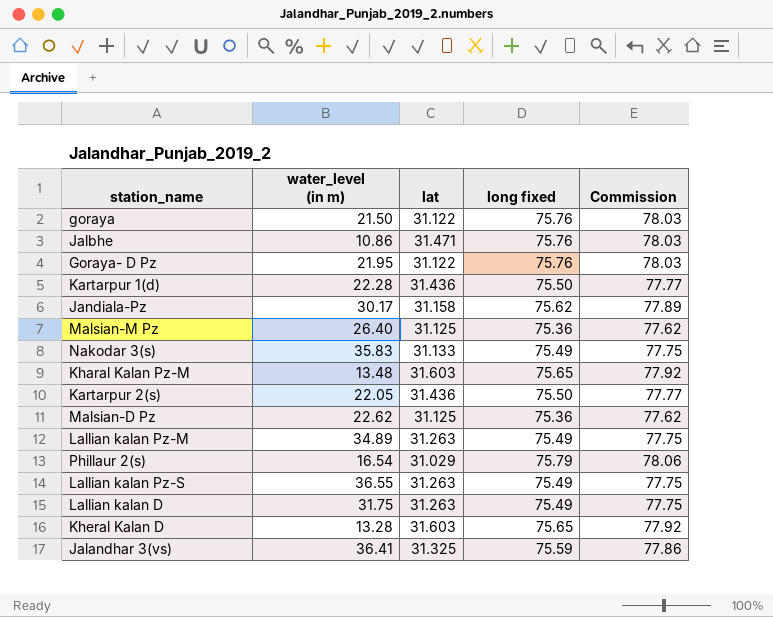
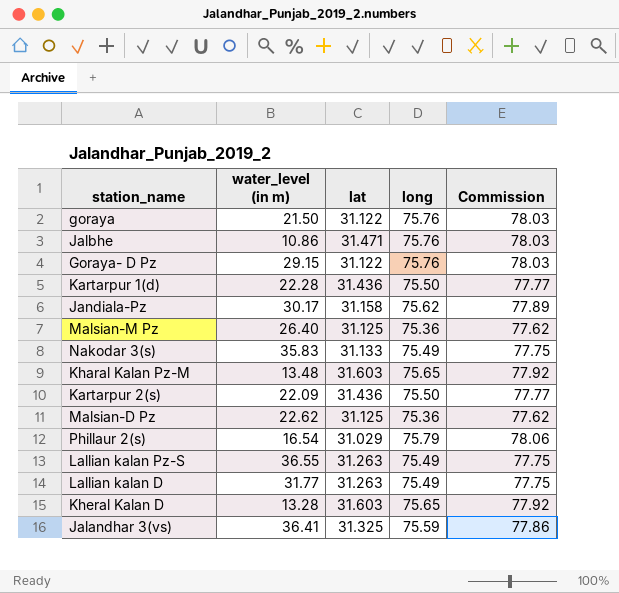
column name: long fixed -> long
row Lallian kalan Pz-M: 34.89 | 31.263 | 75.49 | 77.75 -> none
Goraya- D Pz | water_level (in m): 21.95 -> 29.15
Kartarpur 2(s) | water_level (in m): 22.05 -> 22.09
Lallian kalan D | water_level (in m): 31.75 -> 31.77

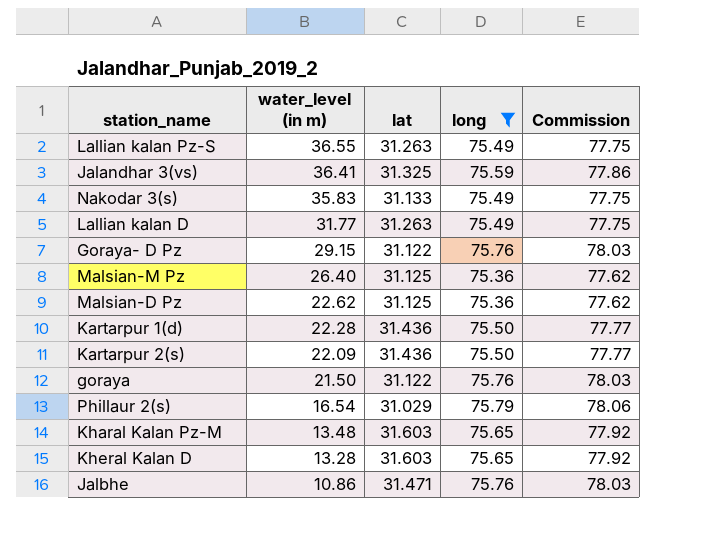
filter: none -> long != 75.62
row order: none -> water_level (in m) descending

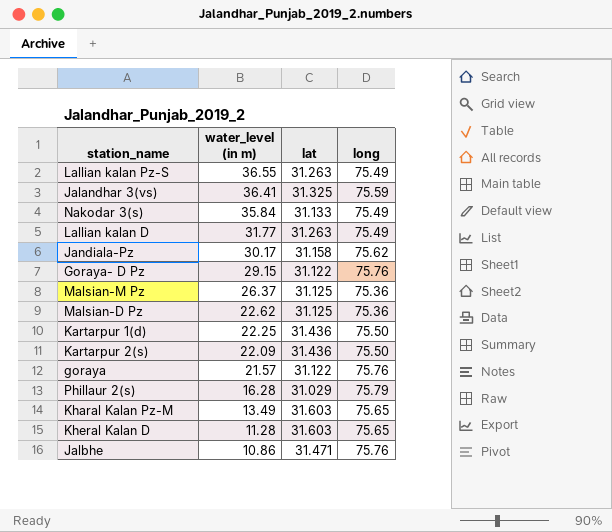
filter: long != 75.62 -> none
column Commission | formula: [long] * 1.03 -> none
Nakodar 3(s) | water_level (in m): 35.83 -> 35.84
Malsian-M Pz | water_level (in m): 26.40 -> 26.37
Kartarpur 1(d) | water_level (in m): 22.28 -> 22.25
goraya | water_level (in m): 21.50 -> 21.57
Phillaur 2(s) | water_level (in m): 16.54 -> 16.28
Kharal Kalan Pz-M | water_level (in m): 13.48 -> 13.49
Kheral Kalan D | water_level (in m): 13.28 -> 11.28

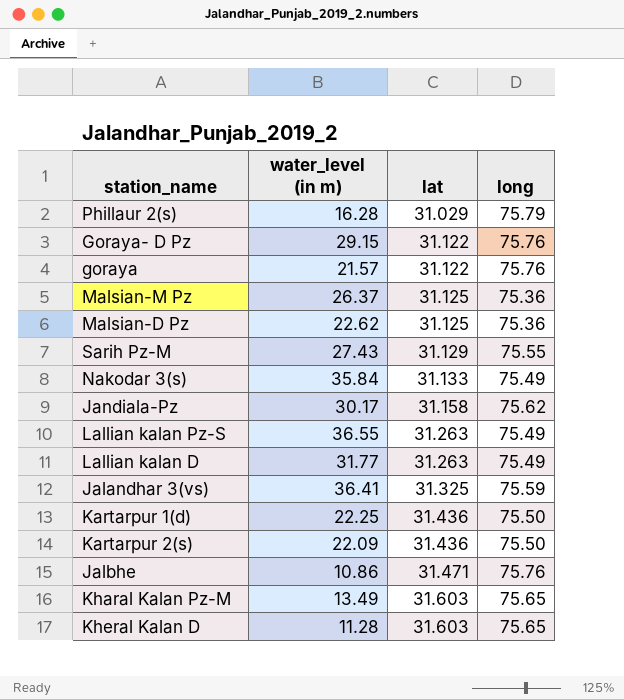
row order: water_level (in m) descending -> lat ascending
row Sarih Pz-M: none -> 27.43 | 31.129 | 75.55

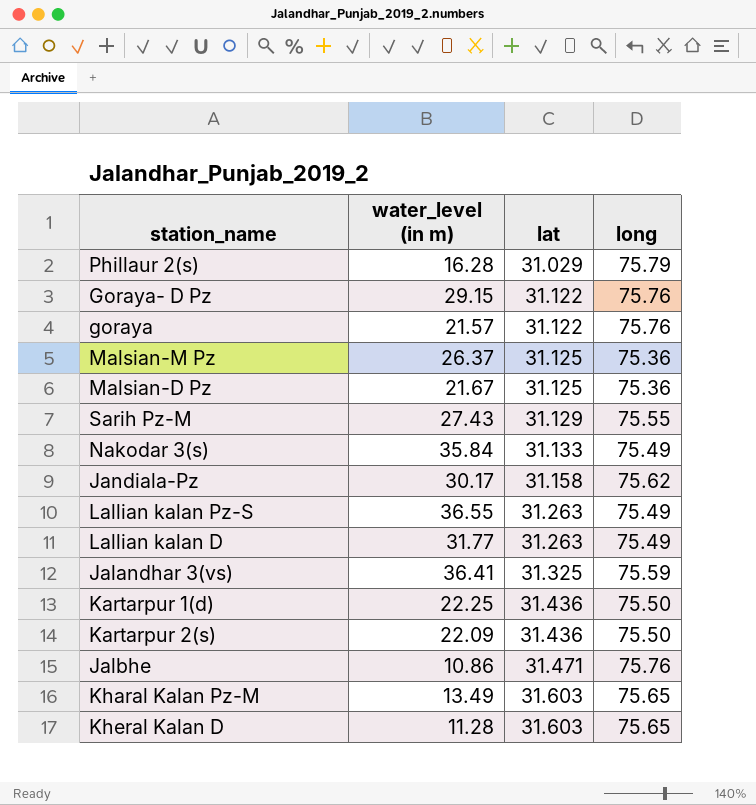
Malsian-D Pz | water_level (in m): 22.62 -> 21.67

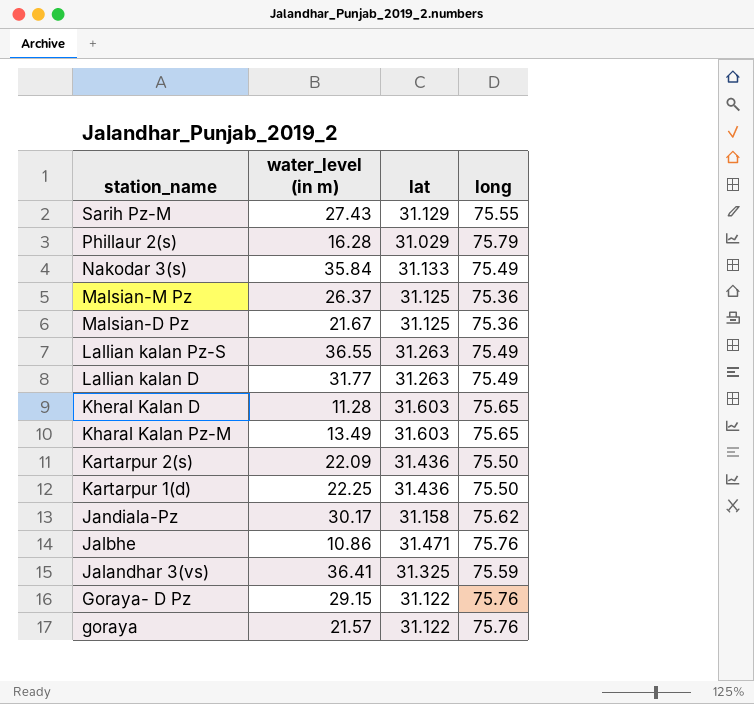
row order: lat ascending -> station_name descending

